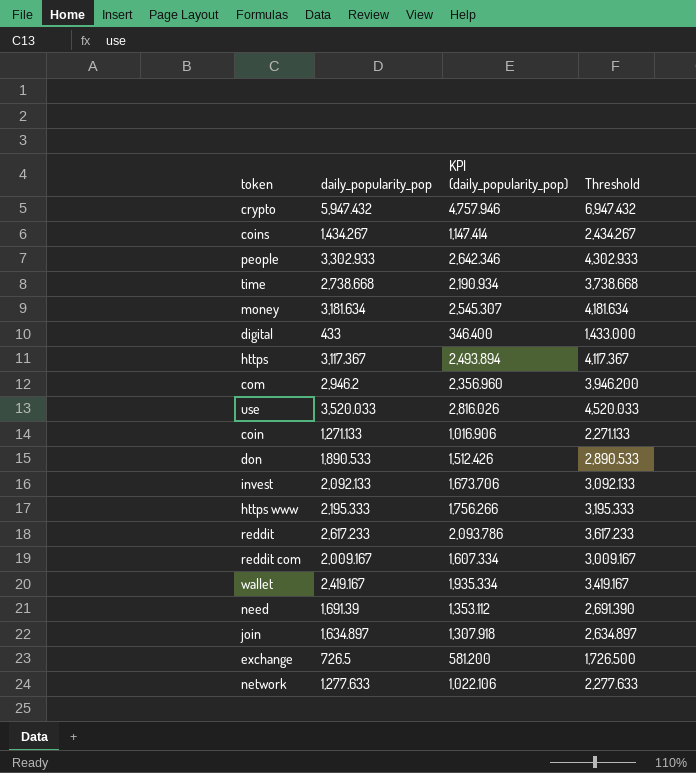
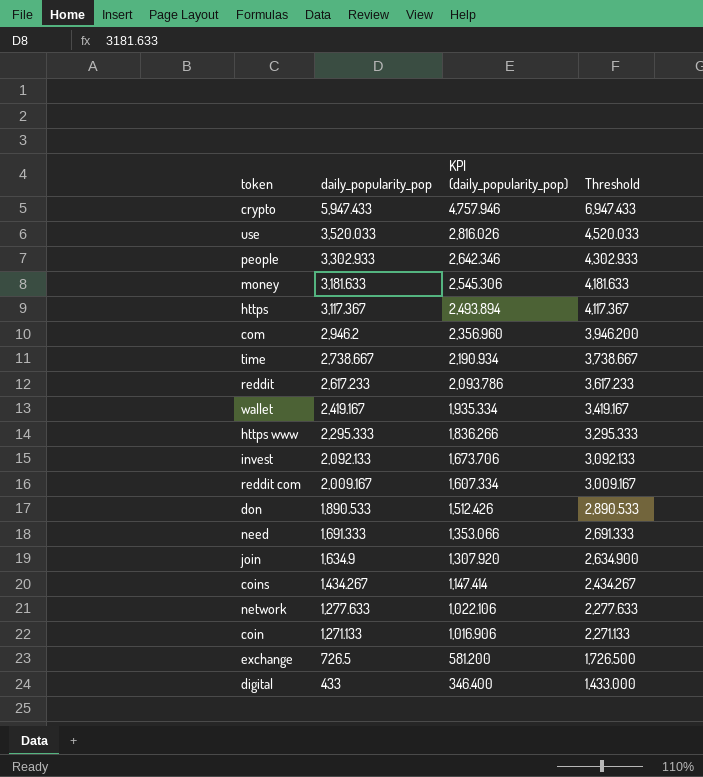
row order: none -> daily_popularity_pop descending
crypto | daily_popularity_pop: 5,947.432 -> 5,947.433
crypto | Threshold: 6,947.432 -> 6,947.433
money | daily_popularity_pop: 3,181.634 -> 3,181.633
money | KPI (daily_popularity_pop): 2,545.307 -> 2,545.306
money | Threshold: 4,181.634 -> 4,181.633
time | daily_popularity_pop: 2,738.668 -> 2,738.667
time | Threshold: 3,738.668 -> 3,738.667
https www | daily_popularity_pop: 2,195.333 -> 2,295.333
https www | KPI (daily_popularity_pop): 1,756.266 -> 1,836.266
https www | Threshold: 3,195.333 -> 3,295.333
need | daily_popularity_pop: 1,691.39 -> 1,691.333
need | KPI (daily_popularity_pop): 1,353.112 -> 1,353.066
need | Threshold: 2,691.390 -> 2,691.333
join | daily_popularity_pop: 1,634.897 -> 1,634.9
join | KPI (daily_popularity_pop): 1,307.918 -> 1,307.920
join | Threshold: 2,634.897 -> 2,634.900

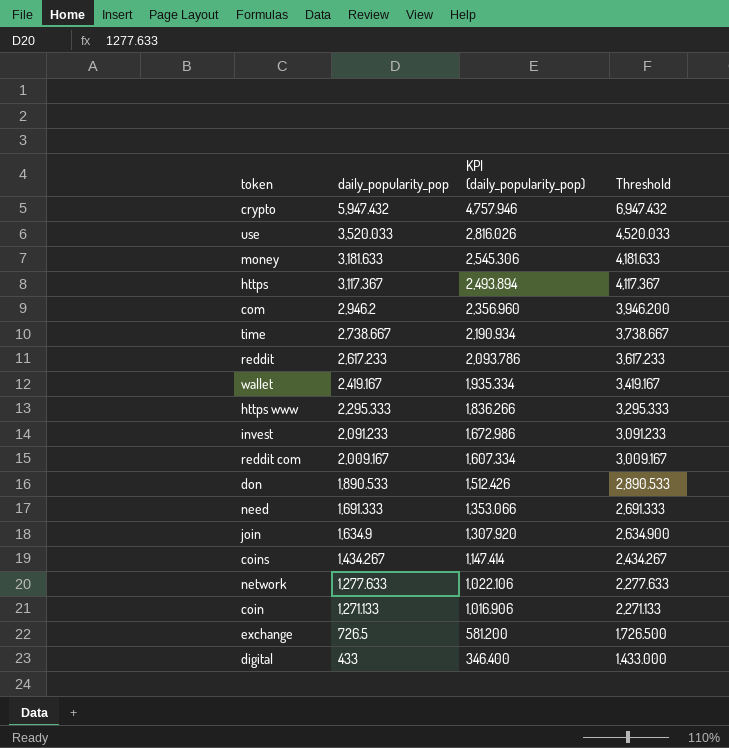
row people: 3,302.933 | 2,642.346 | 4,302.933 -> none
crypto | daily_popularity_pop: 5,947.433 -> 5,947.432
crypto | Threshold: 6,947.433 -> 6,947.432
invest | daily_popularity_pop: 2,092.133 -> 2,091.233
invest | KPI (daily_popularity_pop): 1,673.706 -> 1,672.986
invest | Threshold: 3,092.133 -> 3,091.233

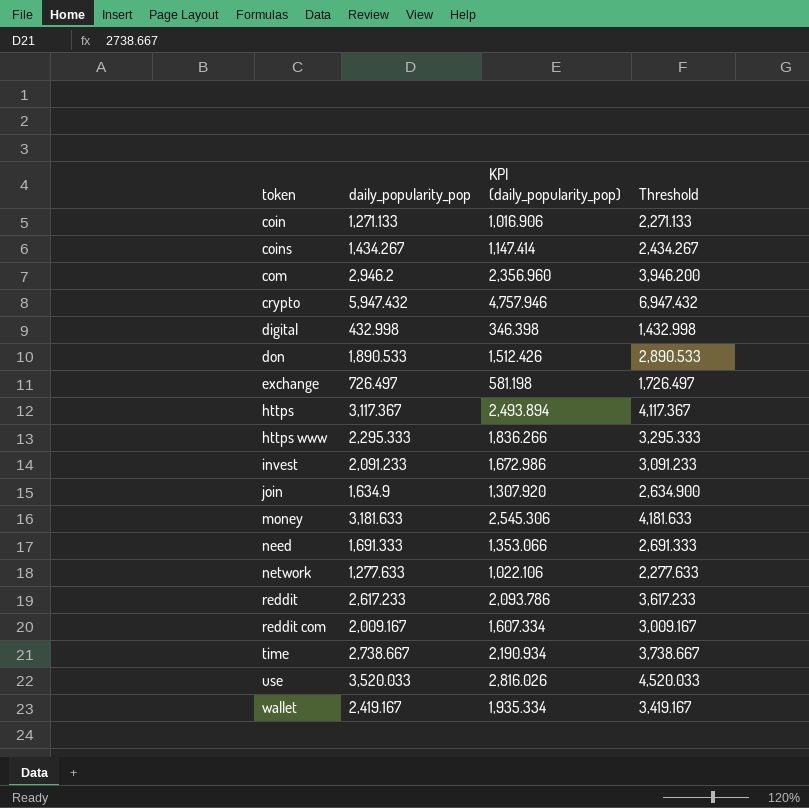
row order: daily_popularity_pop descending -> token ascending
digital | daily_popularity_pop: 433 -> 432.998
digital | KPI (daily_popularity_pop): 346.400 -> 346.398
digital | Threshold: 1,433.000 -> 1,432.998
exchange | daily_popularity_pop: 726.5 -> 726.497
exchange | KPI (daily_popularity_pop): 581.200 -> 581.198
exchange | Threshold: 1,726.500 -> 1,726.497

